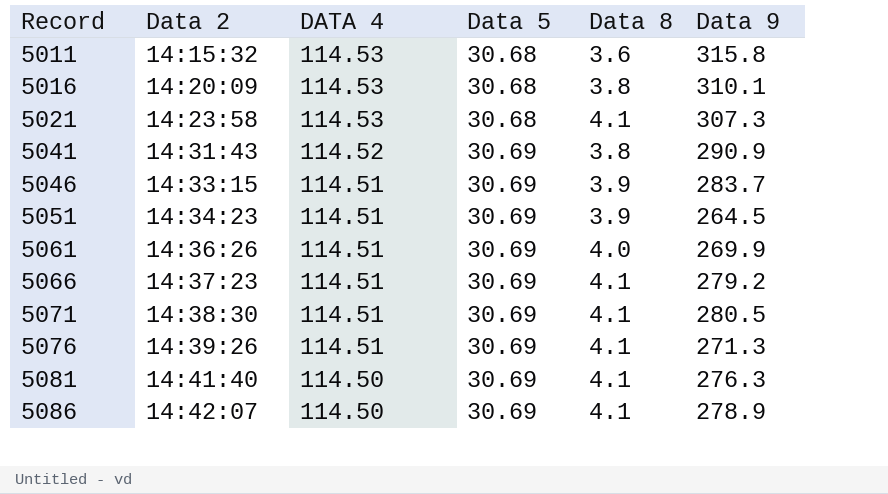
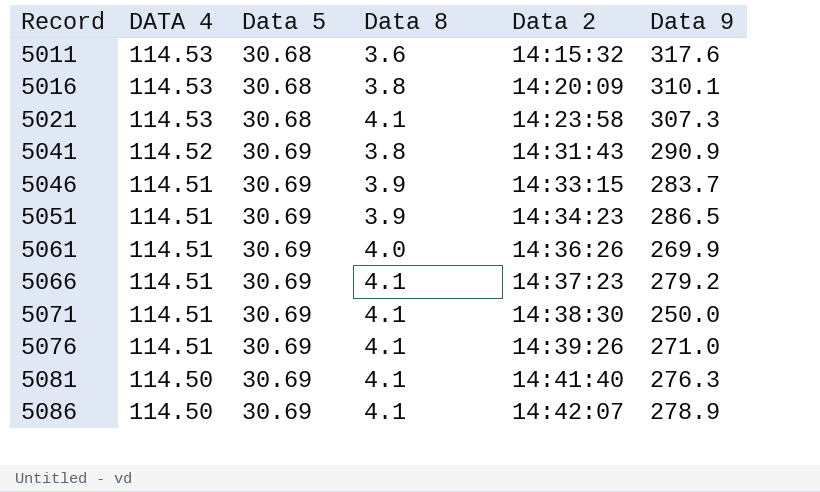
column Data 2 | position: 2 -> 5
5011 | Data 9: 315.8 -> 317.6
5051 | Data 9: 264.5 -> 286.5
5071 | Data 9: 280.5 -> 250.0
5076 | Data 9: 271.3 -> 271.0

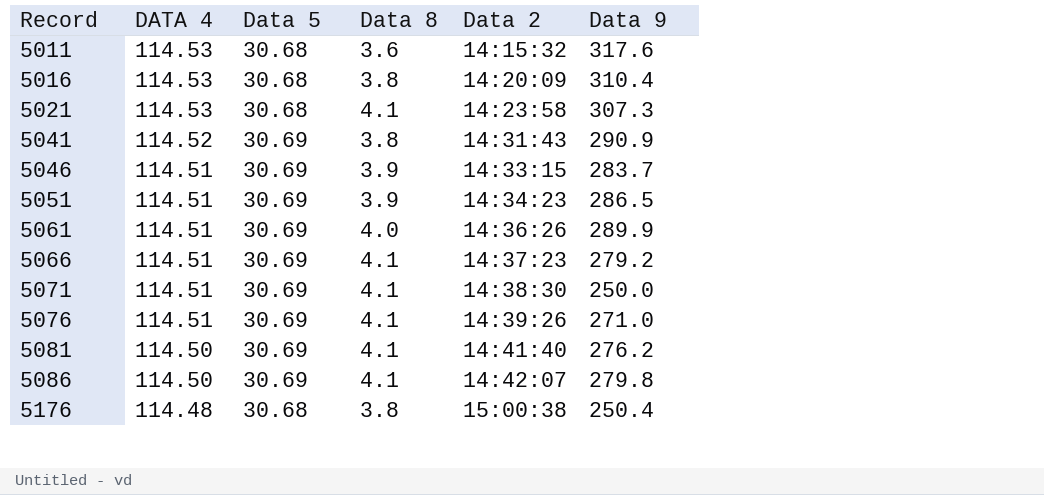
5016 | Data 9: 310.1 -> 310.4
5061 | Data 9: 269.9 -> 289.9
5081 | Data 9: 276.3 -> 276.2
5086 | Data 9: 278.9 -> 279.8
row 5176: none -> 114.48 | 30.68 | 3.8 | 15:00:38 | 250.4

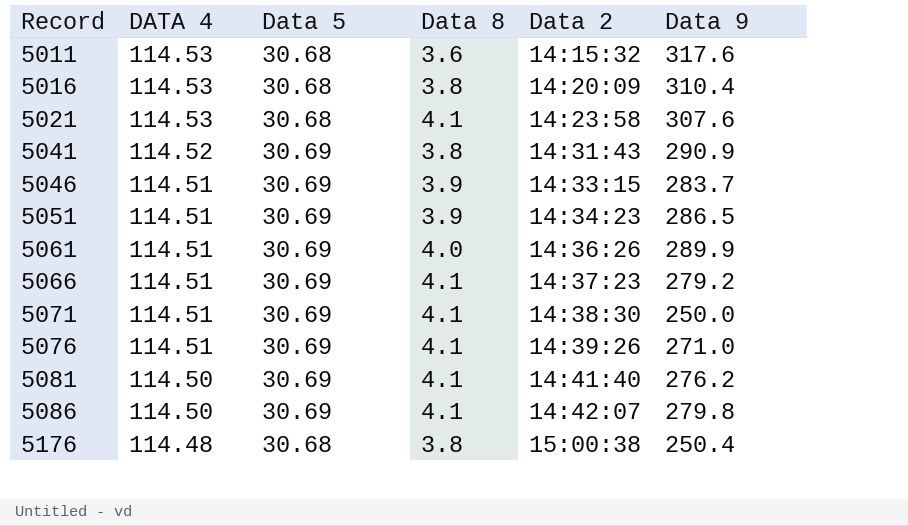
5021 | Data 9: 307.3 -> 307.6

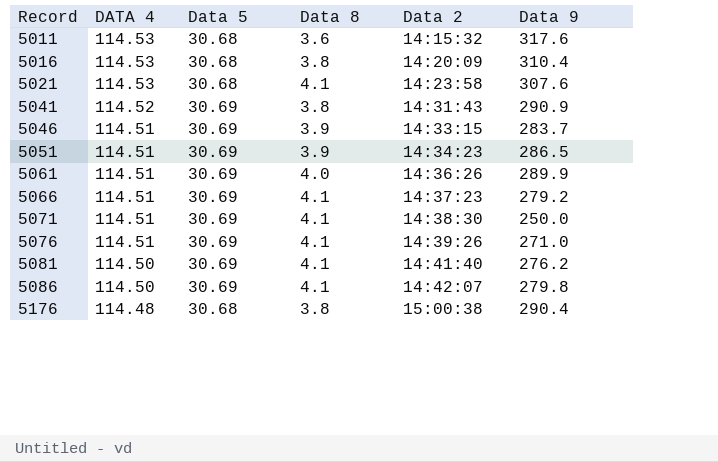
5176 | Data 9: 250.4 -> 290.4

